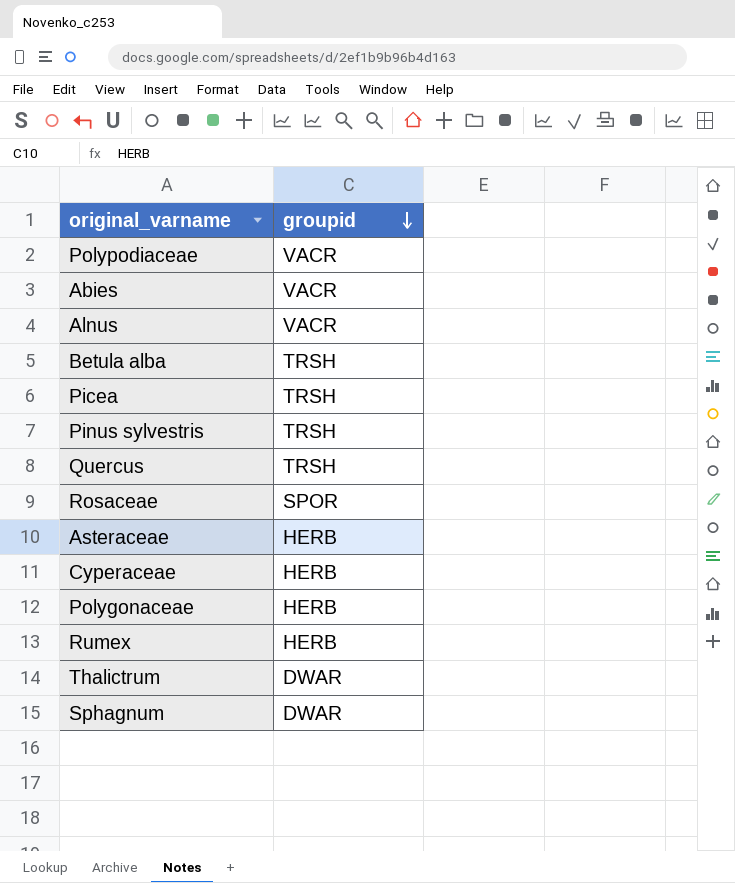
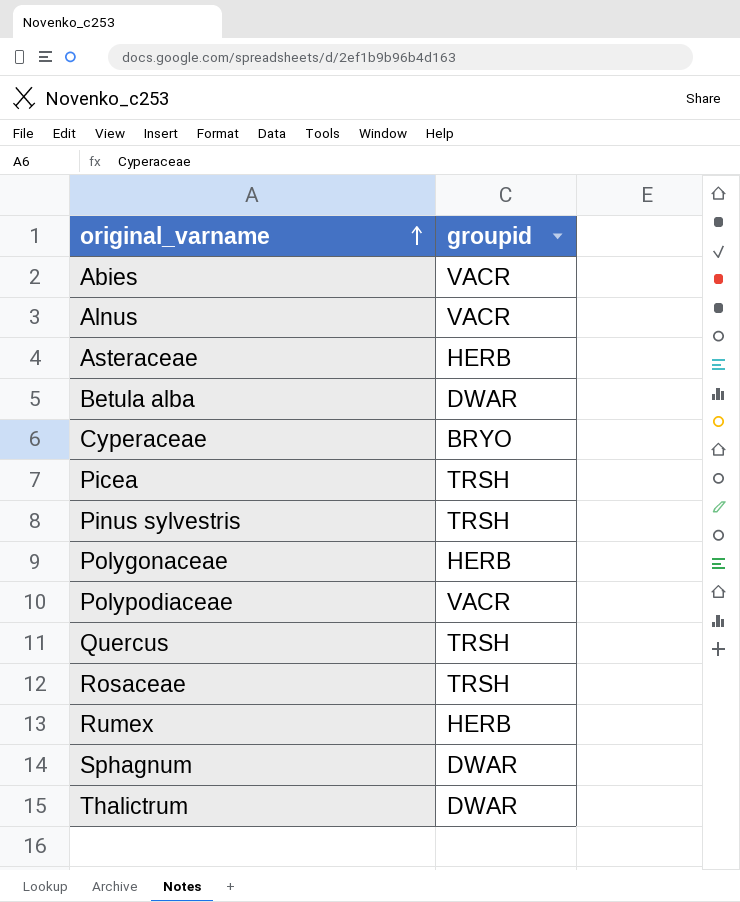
row order: groupid descending -> original_varname ascending
Betula alba | groupid: TRSH -> DWAR
Cyperaceae | groupid: HERB -> BRYO
Rosaceae | groupid: SPOR -> TRSH

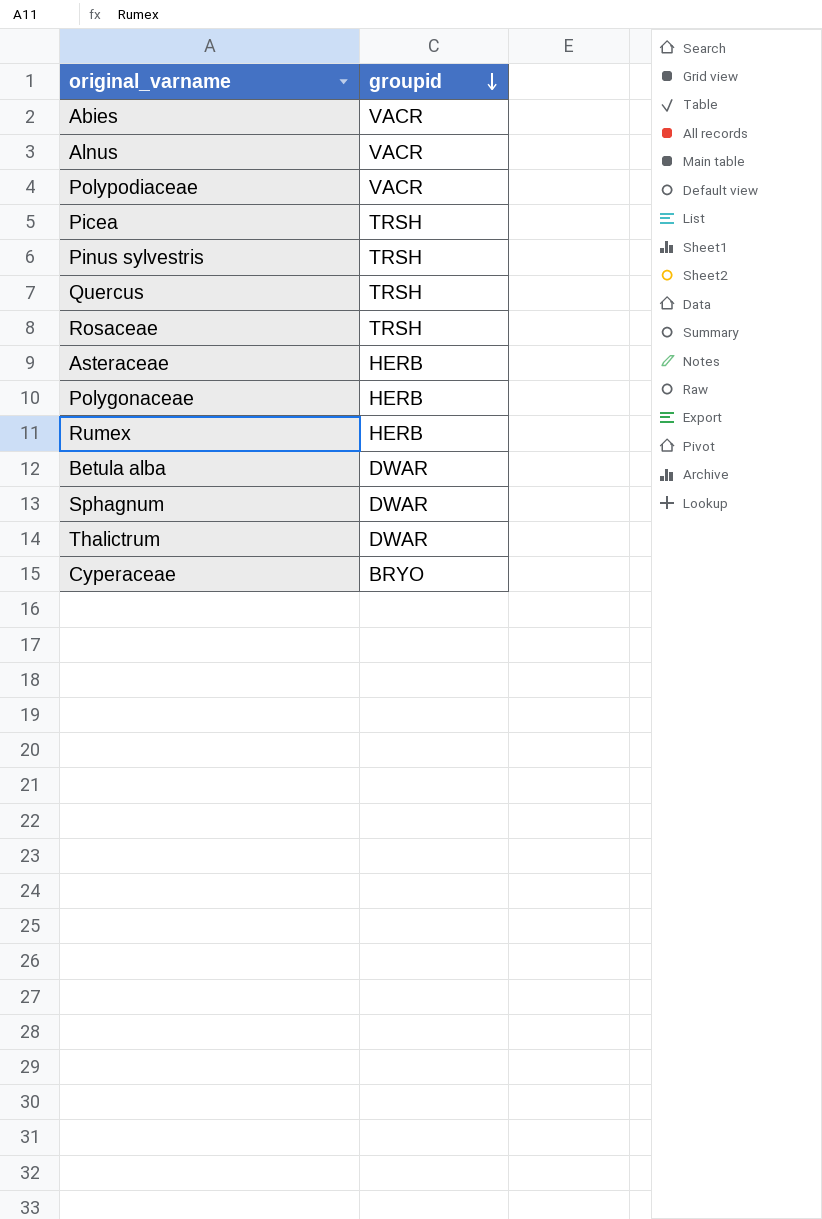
row order: original_varname ascending -> groupid descending

